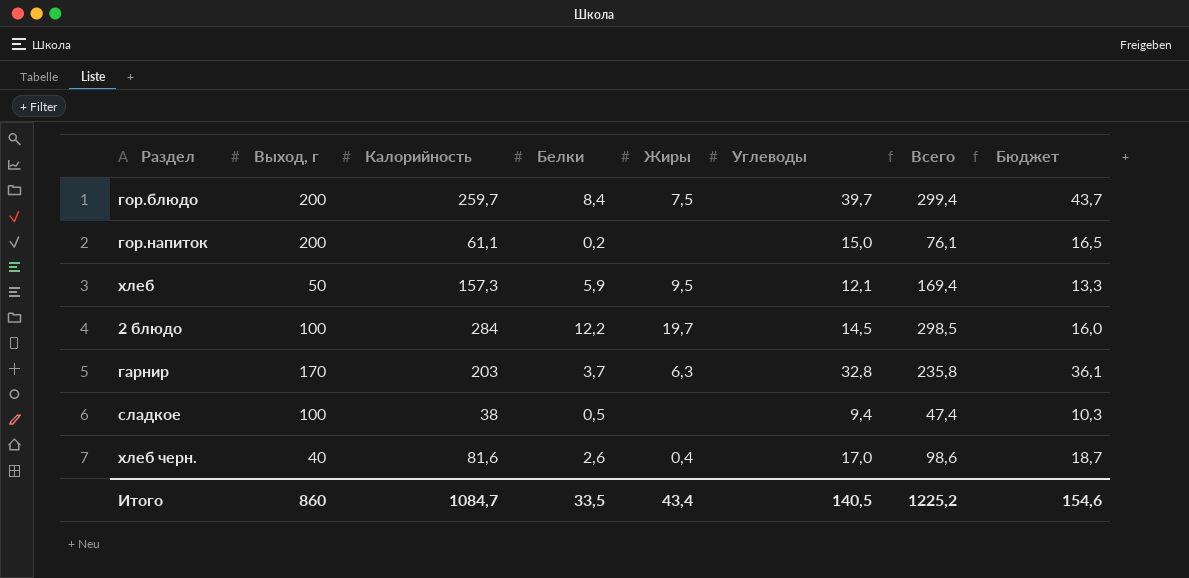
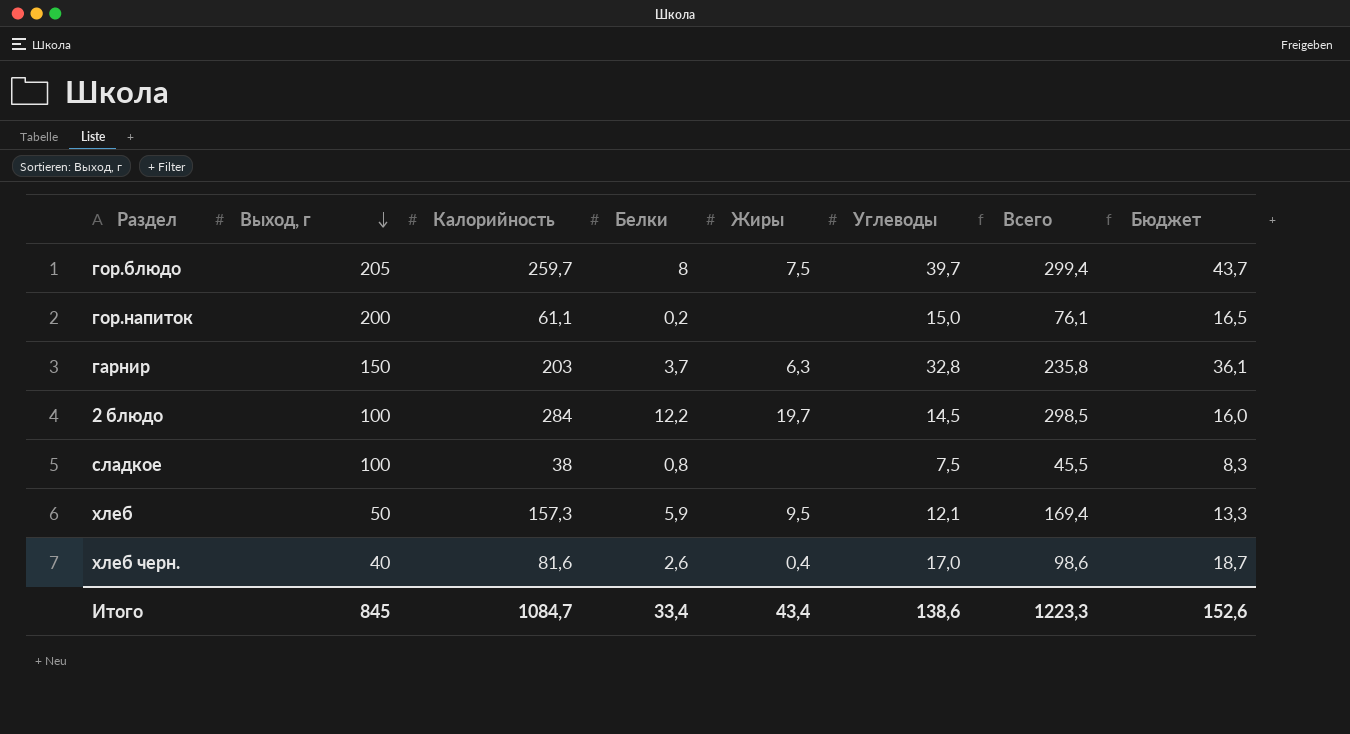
row order: none -> Выход, г descending
гор.блюдо | Выход, г: 200 -> 205
гор.блюдо | Белки: 8,4 -> 8
гарнир | Выход, г: 170 -> 150
сладкое | Белки: 0,5 -> 0,8
сладкое | Углеводы: 9,4 -> 7,5
сладкое | Всего: 47,4 -> 45,5
сладкое | Бюджет: 10,3 -> 8,3
Итого | Выход, г: 860 -> 845
Итого | Белки: 33,5 -> 33,4
Итого | Углеводы: 140,5 -> 138,6
Итого | Всего: 1225,2 -> 1223,3
Итого | Бюджет: 154,6 -> 152,6

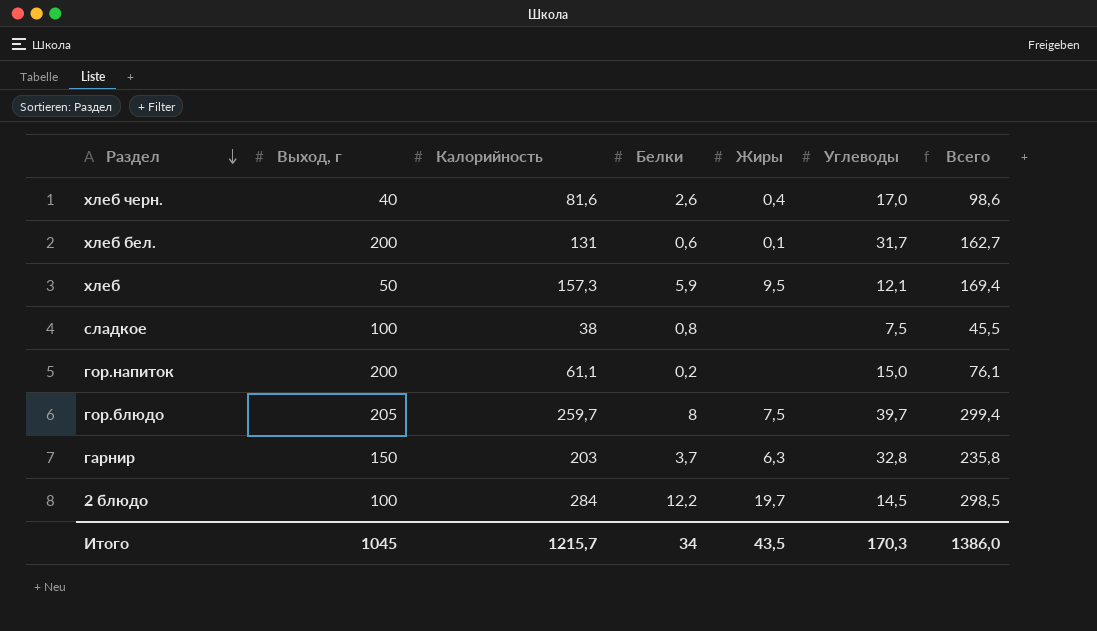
row order: Выход, г descending -> Раздел descending
column Бюджет | formula: [Углеводы] * 1,1 -> none
row хлеб бел.: none -> 200 | 131 | 0,6 | 0,1 | 31,7 | 162,7
Итого | Выход, г: 845 -> 1045
Итого | Калорийность: 1084,7 -> 1215,7
Итого | Белки: 33,4 -> 34
Итого | Жиры: 43,4 -> 43,5
Итого | Углеводы: 138,6 -> 170,3
Итого | Всего: 1223,3 -> 1386,0

